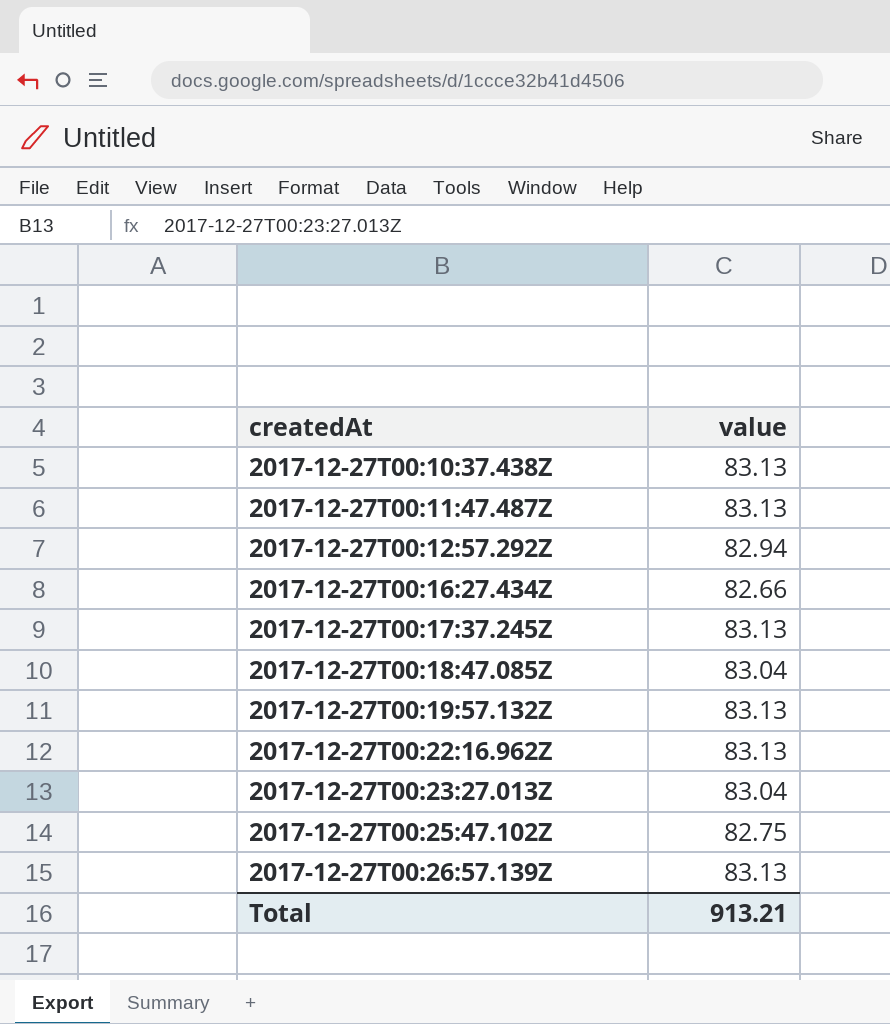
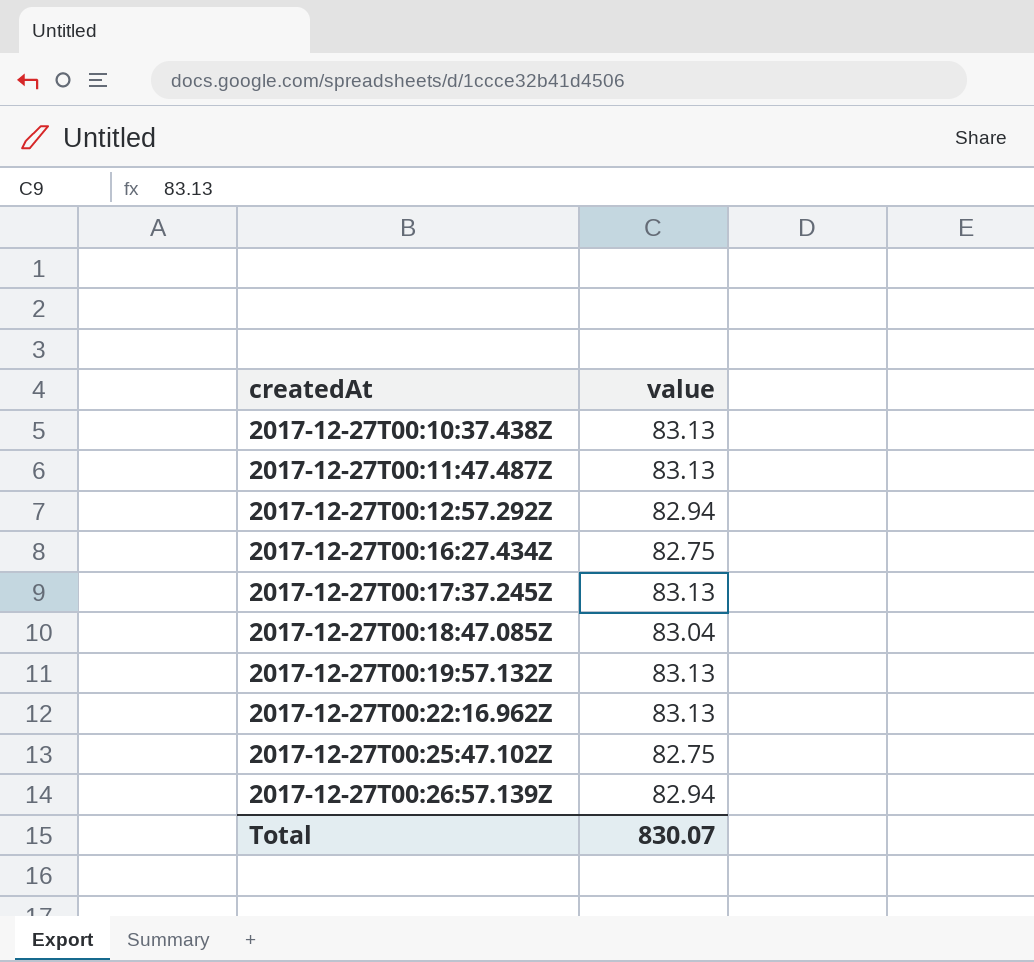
row 2017-12-27T00:23:27.013Z: 83.04 -> none
2017-12-27T00:16:27.434Z | value: 82.66 -> 82.75
2017-12-27T00:26:57.139Z | value: 83.13 -> 82.94
Total | value: 913.21 -> 830.07

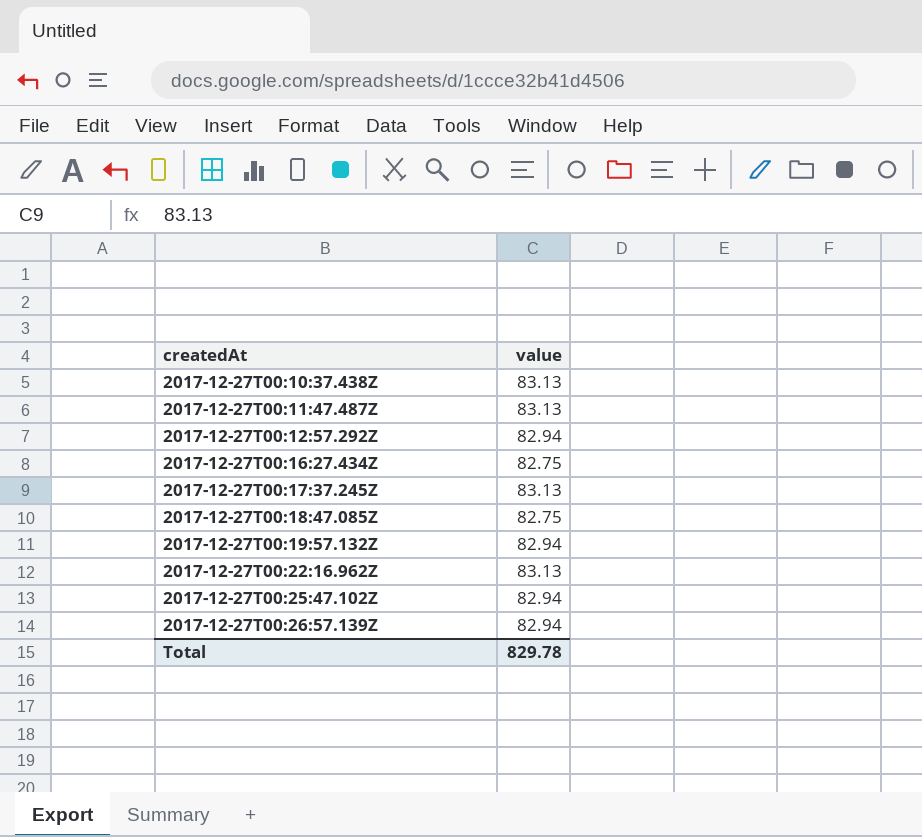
2017-12-27T00:18:47.085Z | value: 83.04 -> 82.75
2017-12-27T00:19:57.132Z | value: 83.13 -> 82.94
2017-12-27T00:25:47.102Z | value: 82.75 -> 82.94
Total | value: 830.07 -> 829.78

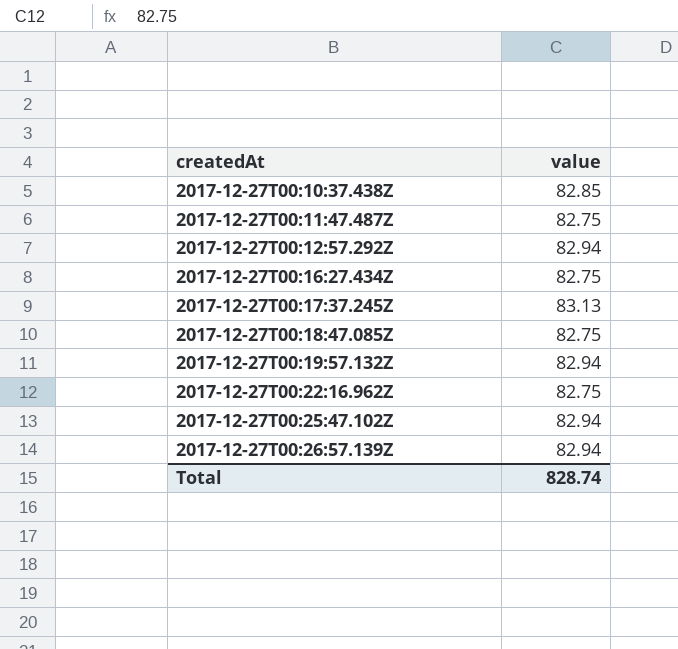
2017-12-27T00:10:37.438Z | value: 83.13 -> 82.85
2017-12-27T00:11:47.487Z | value: 83.13 -> 82.75
2017-12-27T00:22:16.962Z | value: 83.13 -> 82.75
Total | value: 829.78 -> 828.74

